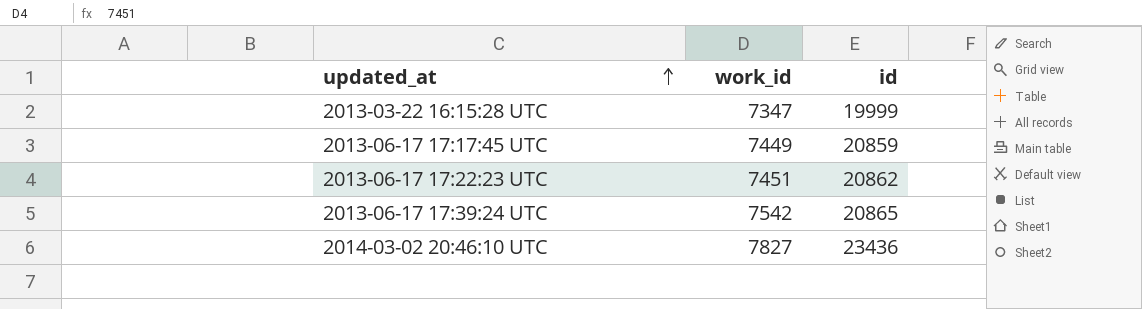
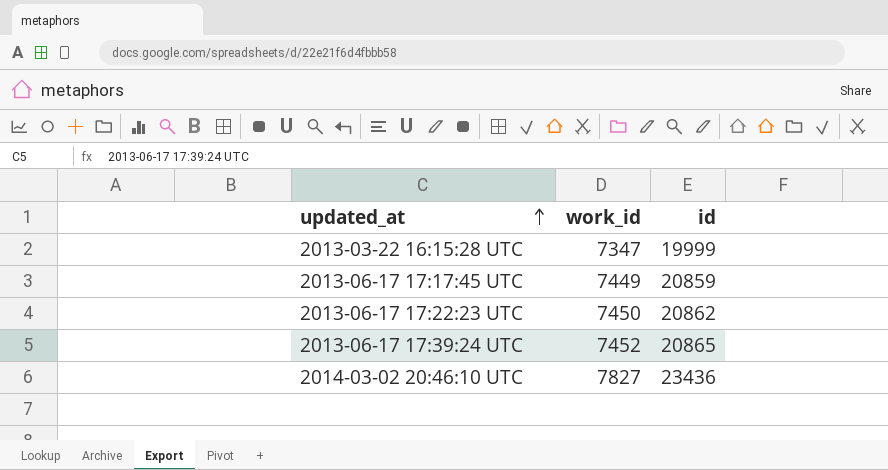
2013-06-17 17:22:23 UTC | work_id: 7451 -> 7450
2013-06-17 17:39:24 UTC | work_id: 7542 -> 7452

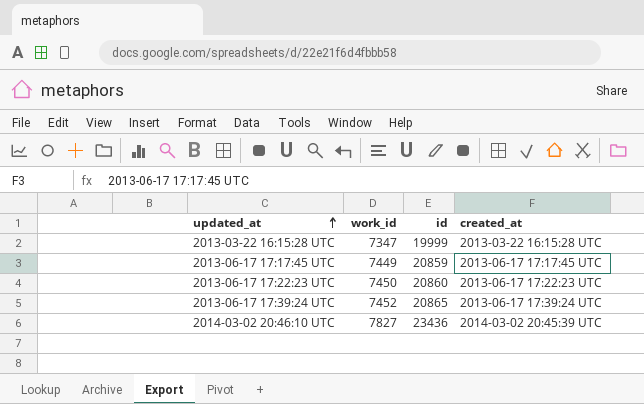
column created_at | position: none -> 4
2013-06-17 17:22:23 UTC | id: 20862 -> 20860

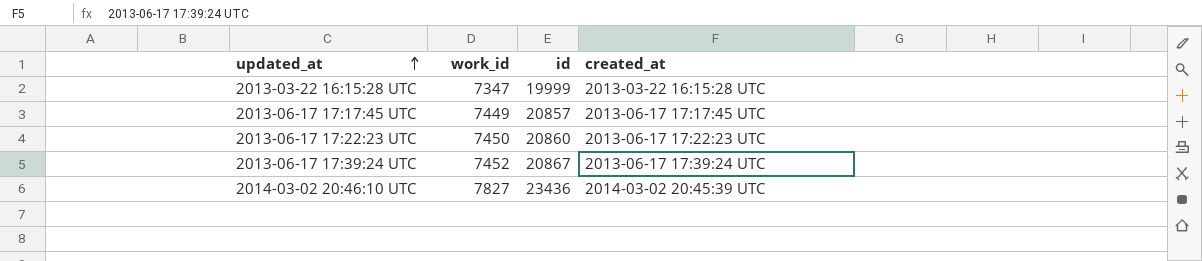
2013-06-17 17:17:45 UTC | id: 20859 -> 20857
2013-06-17 17:39:24 UTC | id: 20865 -> 20867

